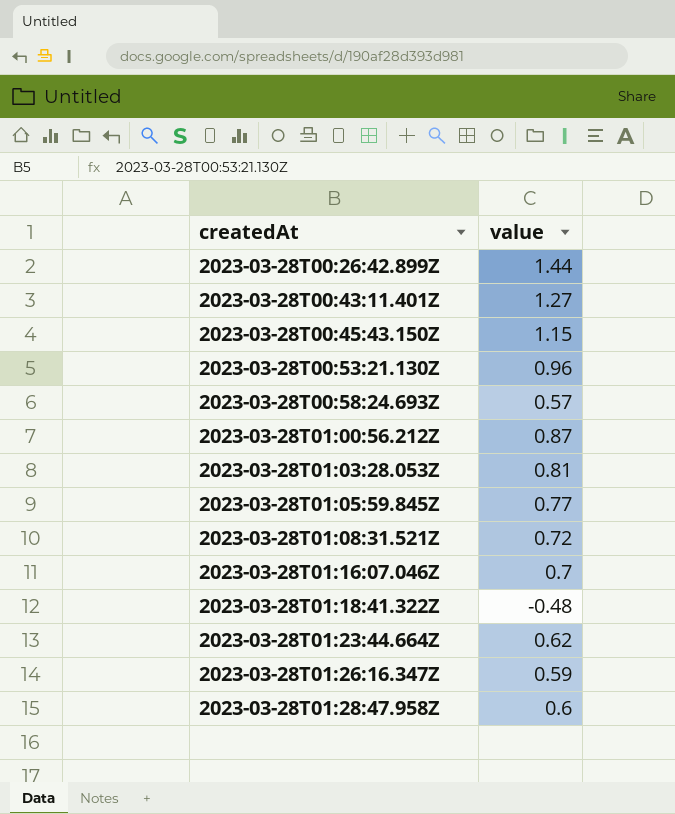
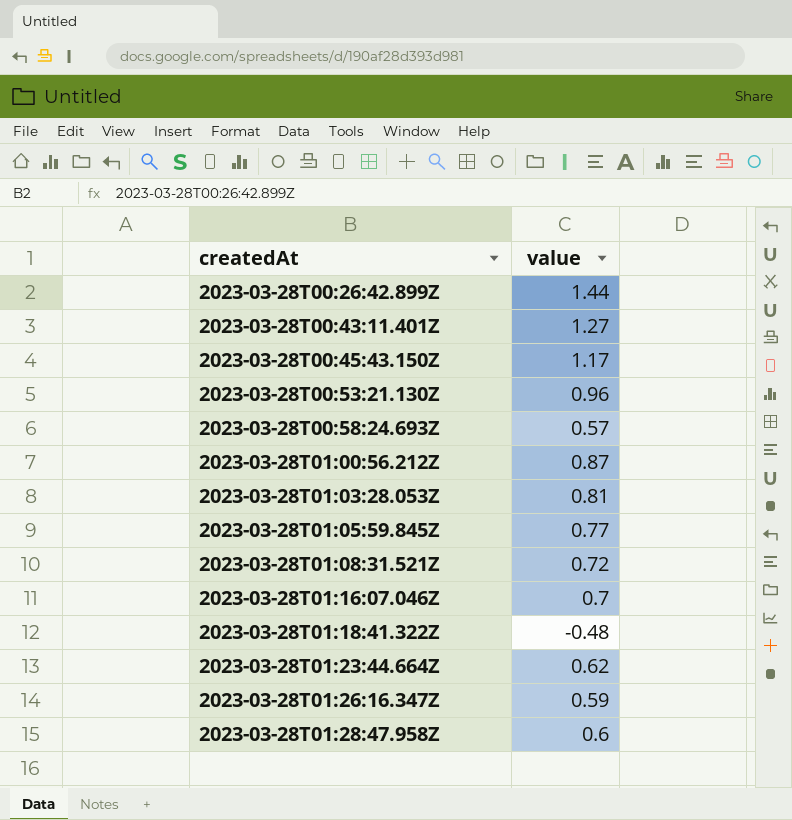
2023-03-28T00:45:43.150Z | value: 1.15 -> 1.17

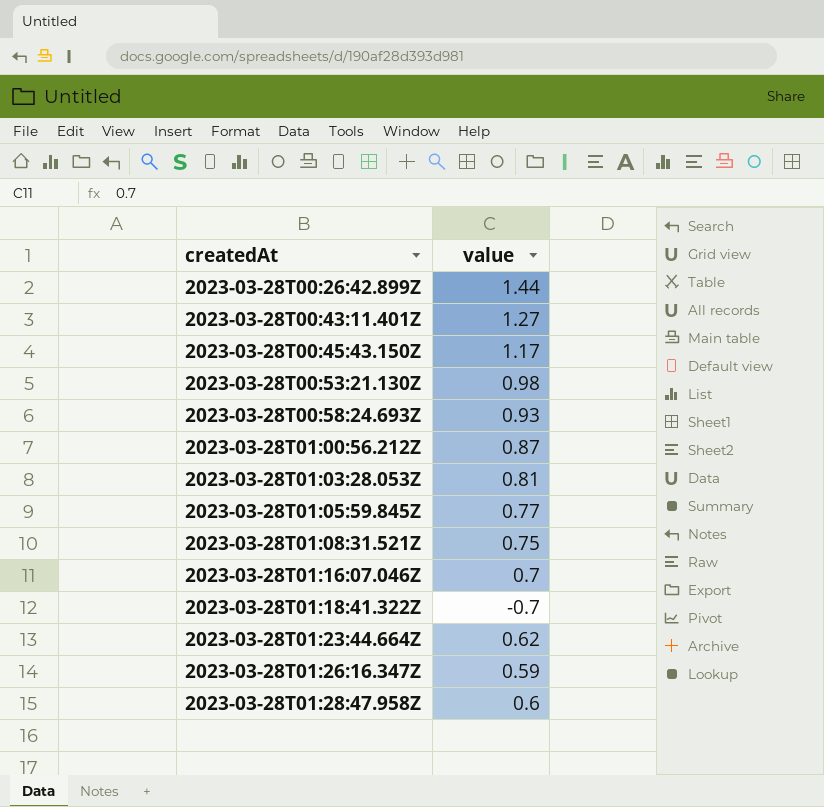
2023-03-28T00:53:21.130Z | value: 0.96 -> 0.98
2023-03-28T00:58:24.693Z | value: 0.57 -> 0.93
2023-03-28T01:08:31.521Z | value: 0.72 -> 0.75
2023-03-28T01:18:41.322Z | value: -0.48 -> -0.7

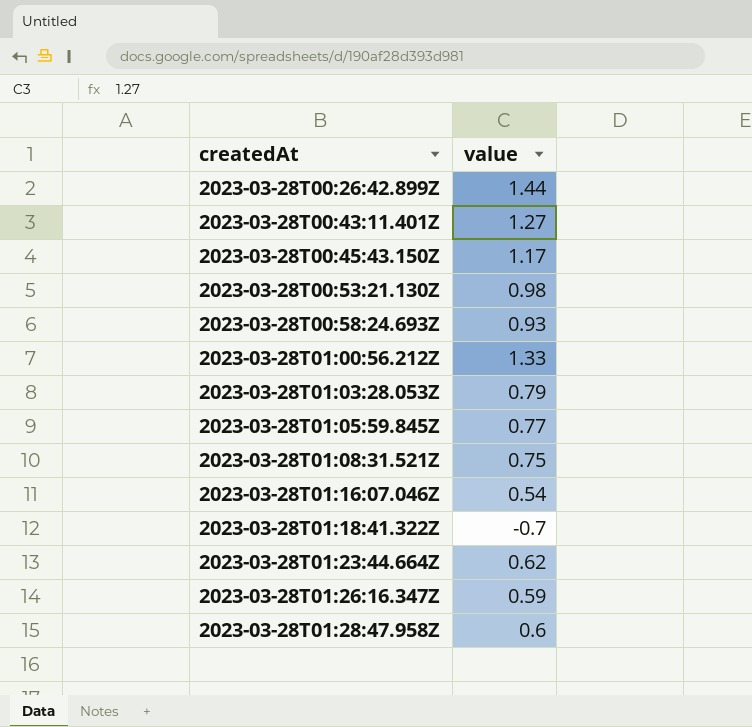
2023-03-28T01:00:56.212Z | value: 0.87 -> 1.33
2023-03-28T01:03:28.053Z | value: 0.81 -> 0.79
2023-03-28T01:16:07.046Z | value: 0.7 -> 0.54

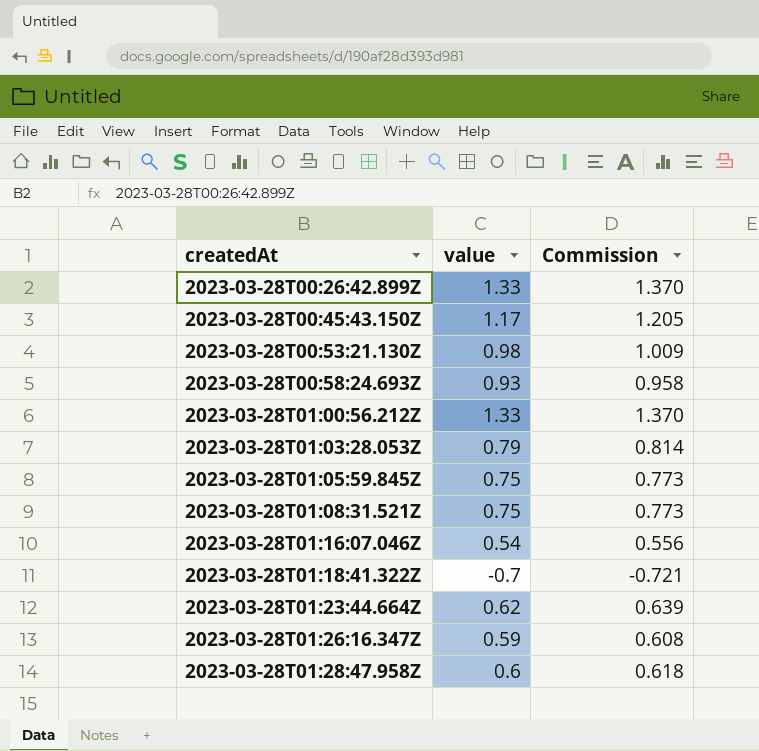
column Commission | formula: none -> [value] * 1.03
row 2023-03-28T00:43:11.401Z: 1.27 -> none
2023-03-28T00:26:42.899Z | value: 1.44 -> 1.33
2023-03-28T01:05:59.845Z | value: 0.77 -> 0.75

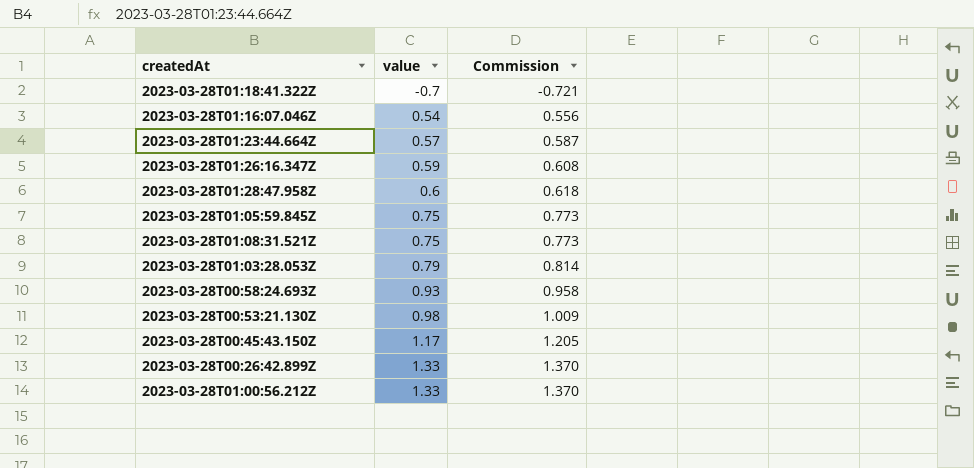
row order: createdAt ascending -> value ascending
2023-03-28T01:23:44.664Z | value: 0.62 -> 0.57
2023-03-28T01:23:44.664Z | Commission: 0.639 -> 0.587

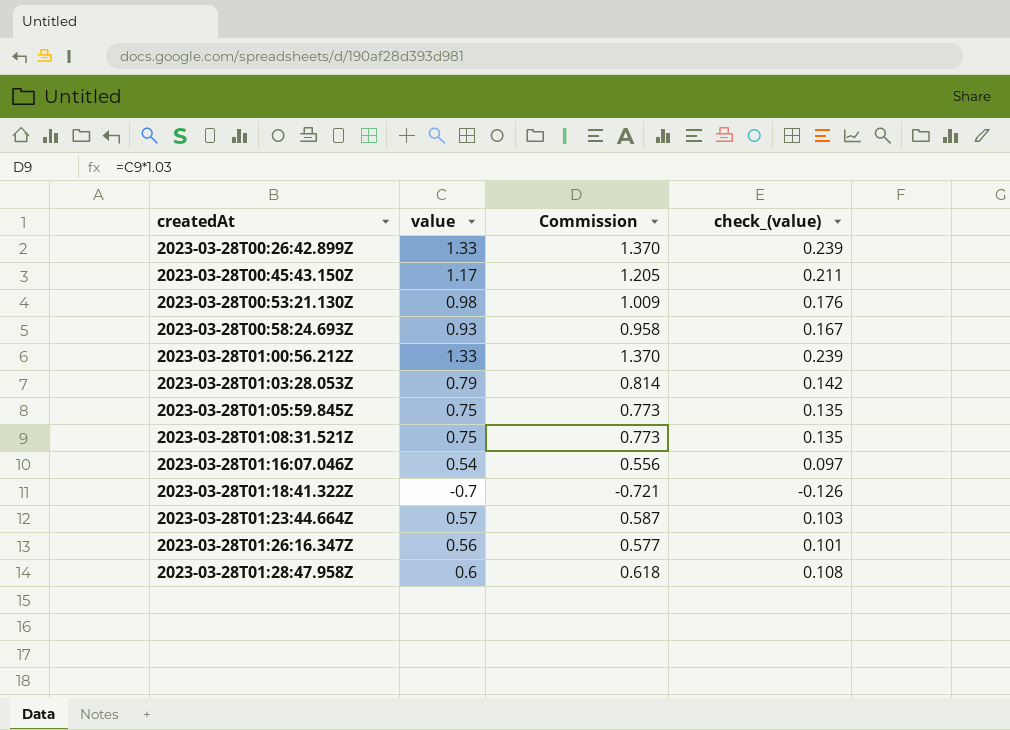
row order: value ascending -> createdAt ascending
column check_(value) | formula: none -> [value] * 0.18
2023-03-28T01:26:16.347Z | value: 0.59 -> 0.56
2023-03-28T01:26:16.347Z | Commission: 0.608 -> 0.577

